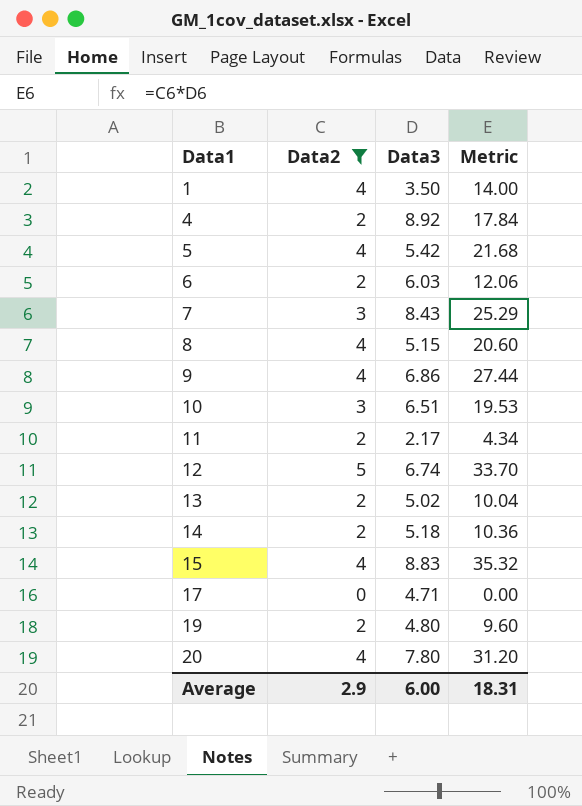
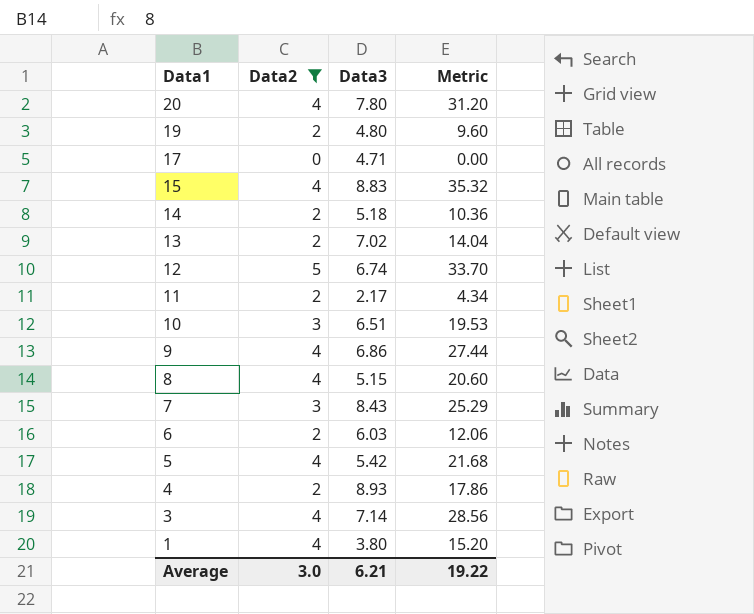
row order: Data1 ascending -> Data1 descending
13 | Data3: 5.02 -> 7.02
13 | Metric: 10.04 -> 14.04
4 | Data3: 8.92 -> 8.93
4 | Metric: 17.84 -> 17.86
row 3: none -> 4 | 7.14 | 28.56
1 | Data3: 3.50 -> 3.80
1 | Metric: 14.00 -> 15.20
Average | Data2: 2.9 -> 3.0
Average | Data3: 6.00 -> 6.21
Average | Metric: 18.31 -> 19.22

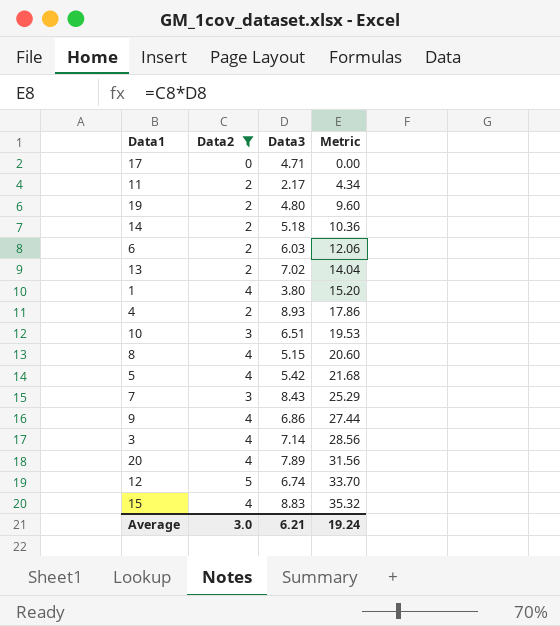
row order: Data1 descending -> Metric ascending
20 | Data3: 7.80 -> 7.89
20 | Metric: 31.20 -> 31.56
Average | Metric: 19.22 -> 19.24

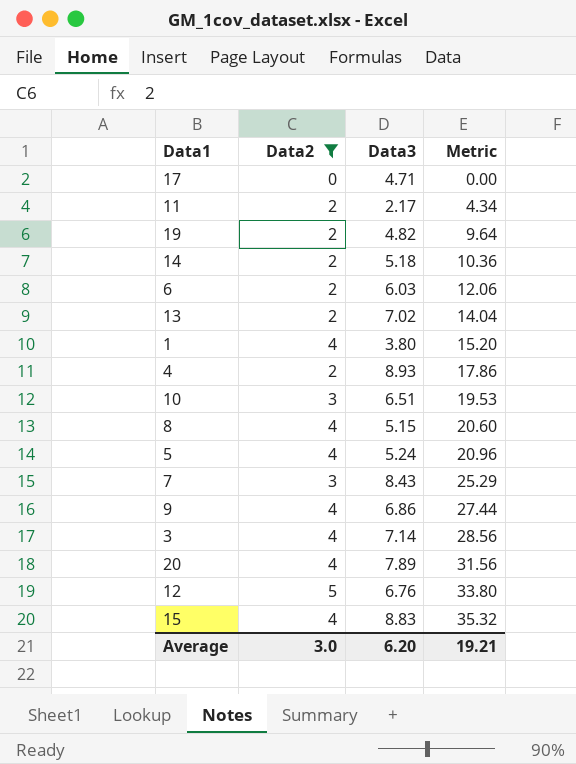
19 | Data3: 4.80 -> 4.82
19 | Metric: 9.60 -> 9.64
5 | Data3: 5.42 -> 5.24
5 | Metric: 21.68 -> 20.96
12 | Data3: 6.74 -> 6.76
12 | Metric: 33.70 -> 33.80
Average | Data3: 6.21 -> 6.20
Average | Metric: 19.24 -> 19.21

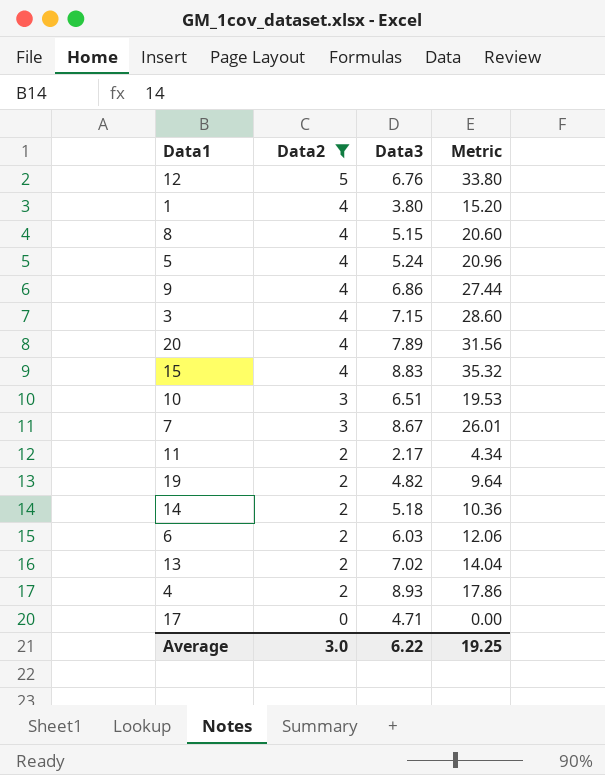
row order: Metric ascending -> Data2 descending
3 | Data3: 7.14 -> 7.15
3 | Metric: 28.56 -> 28.60
7 | Data3: 8.43 -> 8.67
7 | Metric: 25.29 -> 26.01
Average | Data3: 6.20 -> 6.22
Average | Metric: 19.21 -> 19.25

